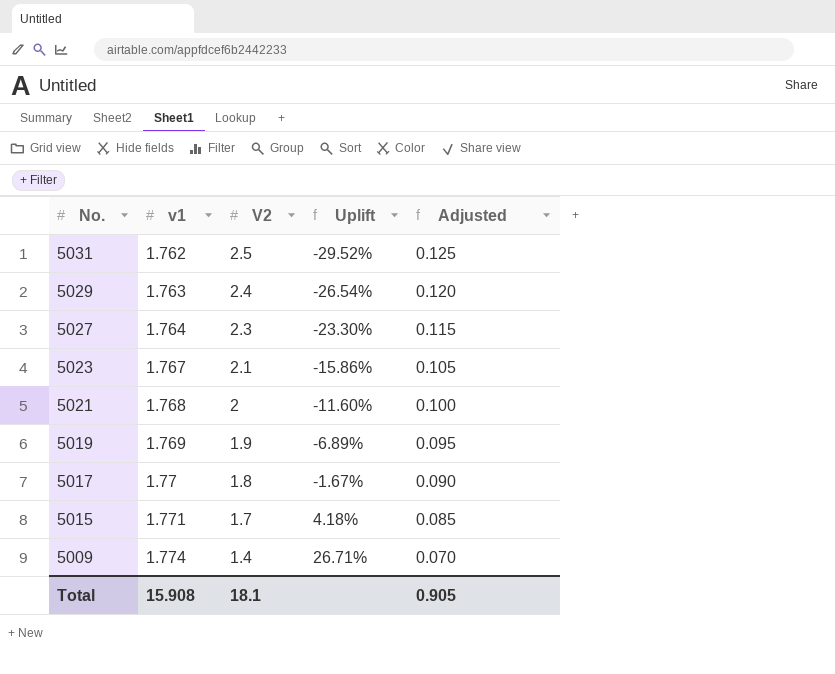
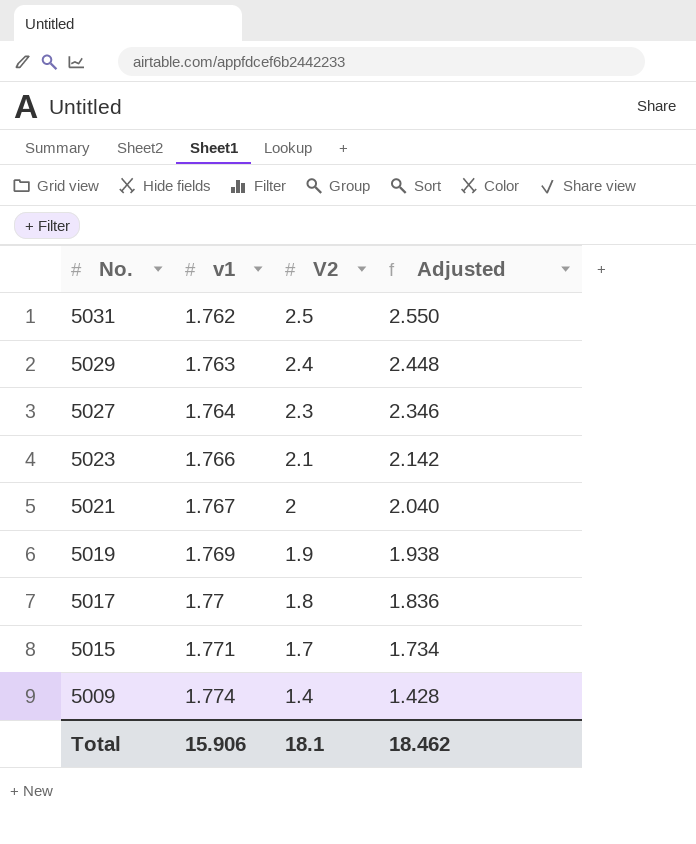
column Uplift | formula: ([v1] - [V2]) / [V2] -> none
column Adjusted | formula: [V2] * 0.05 -> [V2] * 1.02
5023 | v1: 1.767 -> 1.766
5021 | v1: 1.768 -> 1.767
Total | v1: 15.908 -> 15.906
Total | Adjusted: 0.905 -> 18.462

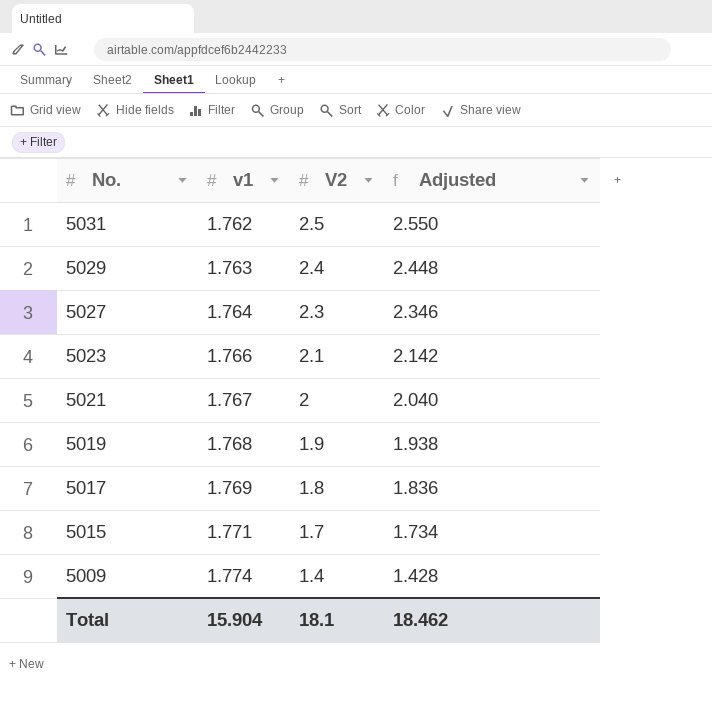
5019 | v1: 1.769 -> 1.768
5017 | v1: 1.77 -> 1.769
Total | v1: 15.906 -> 15.904

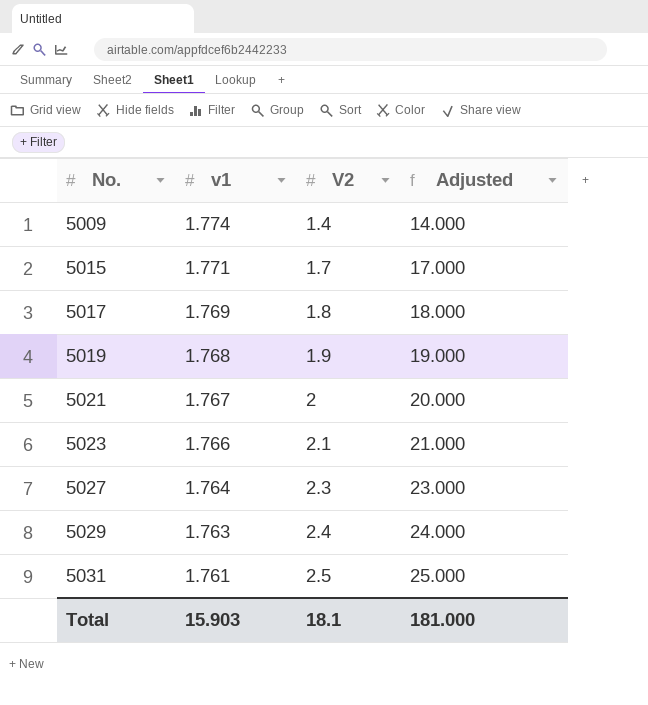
row order: No. descending -> No. ascending
column Adjusted | formula: [V2] * 1.02 -> [V2] * 10
5031 | v1: 1.762 -> 1.761
Total | v1: 15.904 -> 15.903
Total | Adjusted: 18.462 -> 181.000

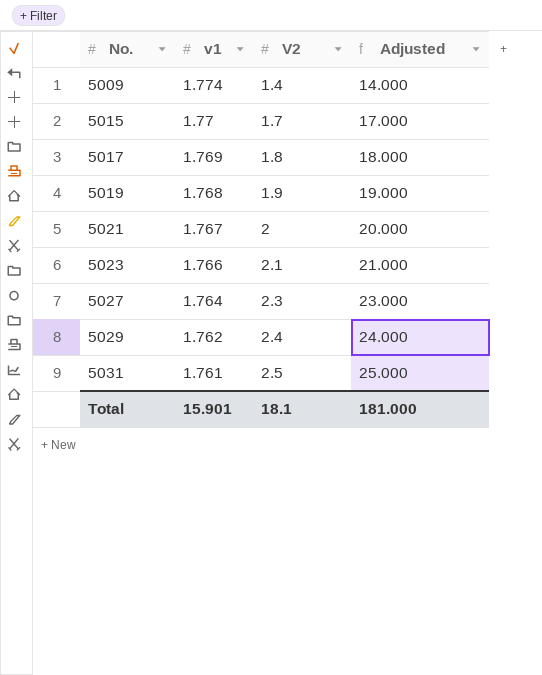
5015 | v1: 1.771 -> 1.77
5029 | v1: 1.763 -> 1.762
Total | v1: 15.903 -> 15.901

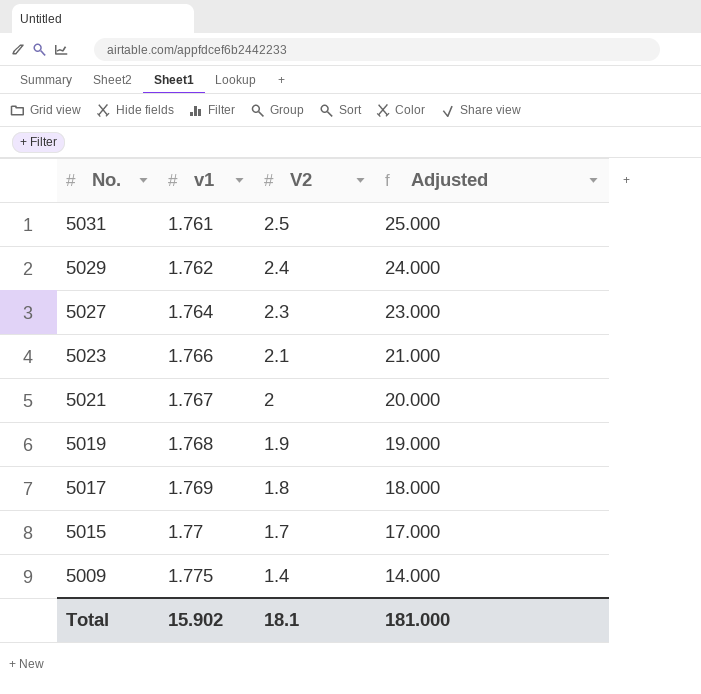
row order: No. ascending -> No. descending
5009 | v1: 1.774 -> 1.775
Total | v1: 15.901 -> 15.902

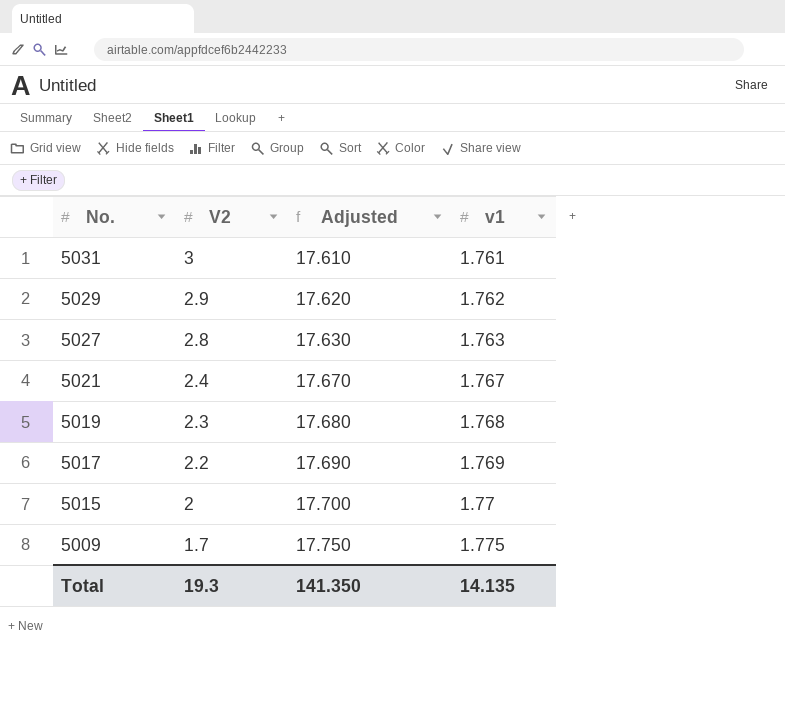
column Adjusted | formula: [V2] * 10 -> [v1] * 10
column v1 | position: 2 -> 4
row 5023: 1.766 | 2.1 | 21.000 -> none
5031 | V2: 2.5 -> 3
5029 | V2: 2.4 -> 2.9
5027 | V2: 2.3 -> 2.8
5027 | v1: 1.764 -> 1.763
5021 | V2: 2 -> 2.4
5019 | V2: 1.9 -> 2.3
5017 | V2: 1.8 -> 2.2
5015 | V2: 1.7 -> 2
5009 | V2: 1.4 -> 1.7
Total | V2: 18.1 -> 19.3
Total | Adjusted: 181.000 -> 141.350
Total | v1: 15.902 -> 14.135

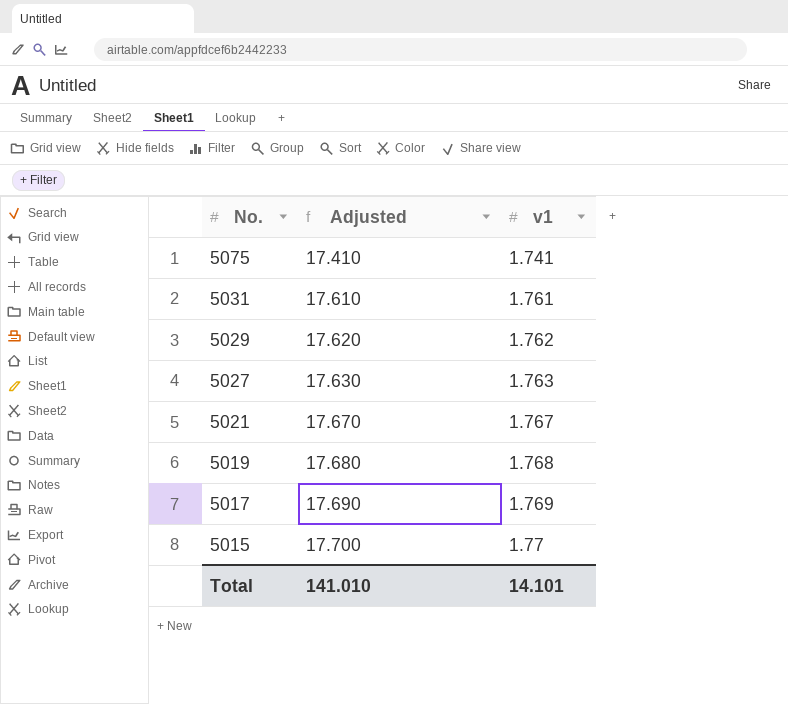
column V2 | position: 2 -> none
row 5009: 1.7 | 17.750 | 1.775 -> none
row 5075: none -> 17.410 | 1.741
Total | Adjusted: 141.350 -> 141.010
Total | v1: 14.135 -> 14.101

